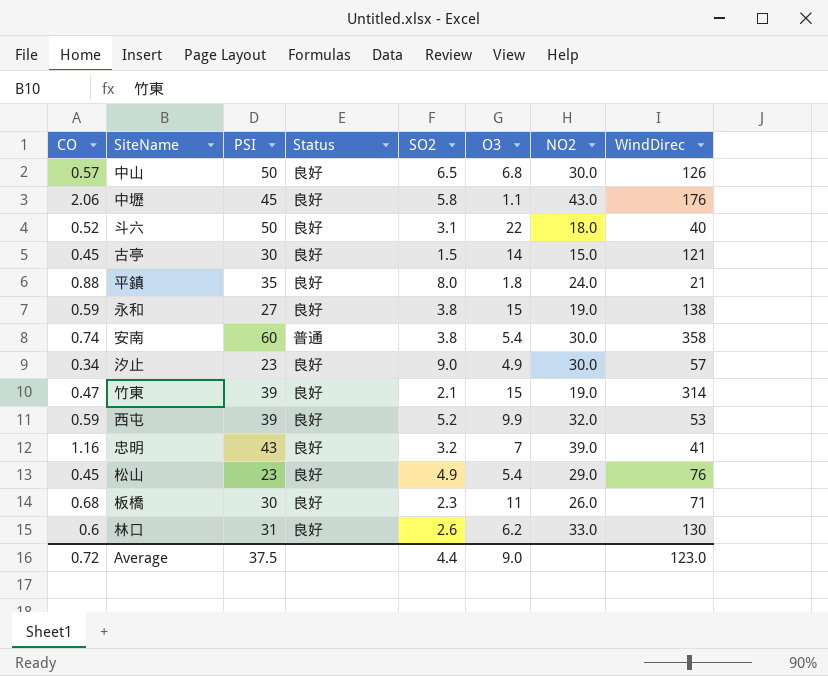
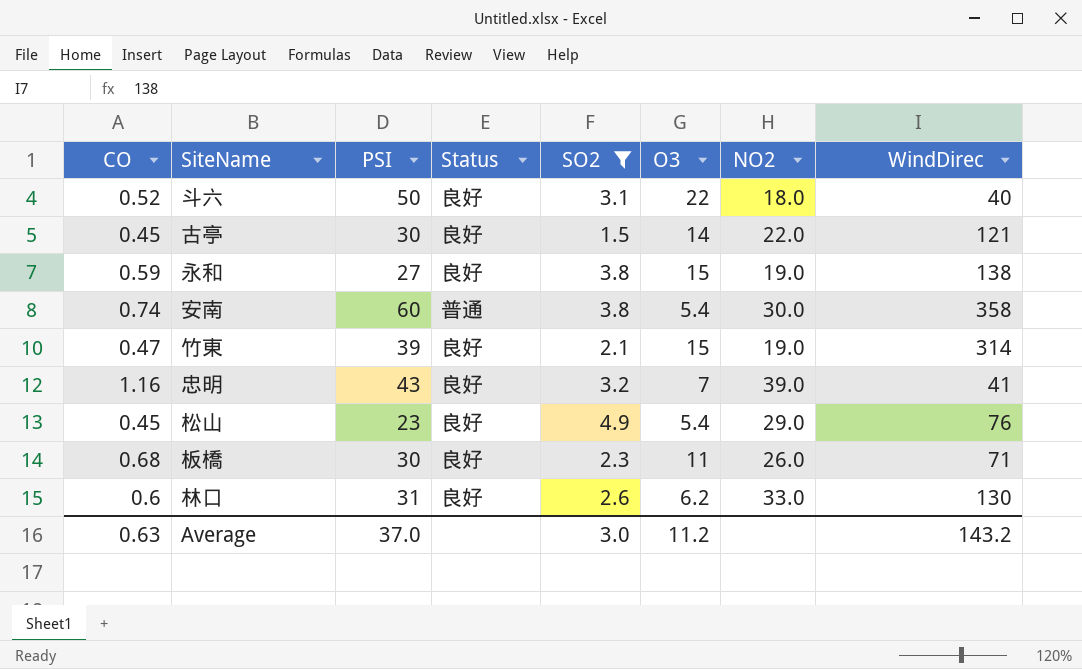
filter: none -> SO2 <= 4.9
古亭 | NO2: 15.0 -> 22.0
Average | CO: 0.72 -> 0.63
Average | PSI: 37.5 -> 37.0
Average | SO2: 4.4 -> 3.0
Average | O3: 9.0 -> 11.2
Average | WindDirec: 123.0 -> 143.2

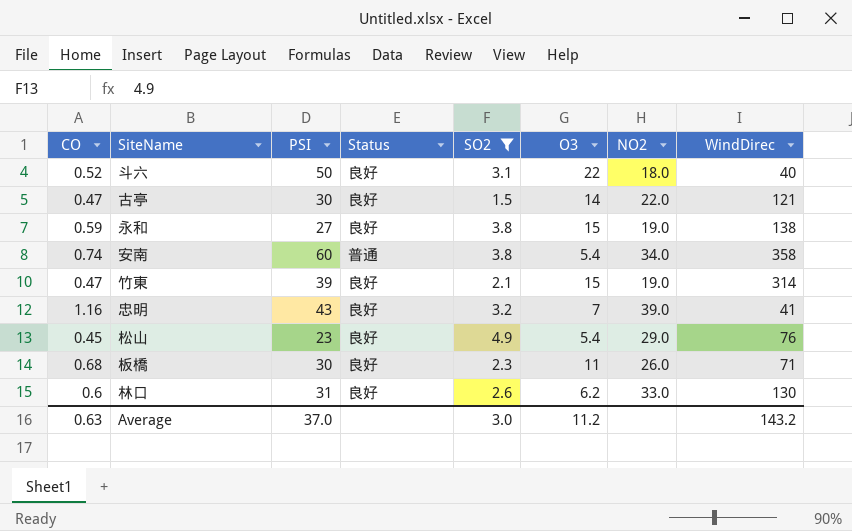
古亭 | CO: 0.45 -> 0.47
安南 | NO2: 30.0 -> 34.0

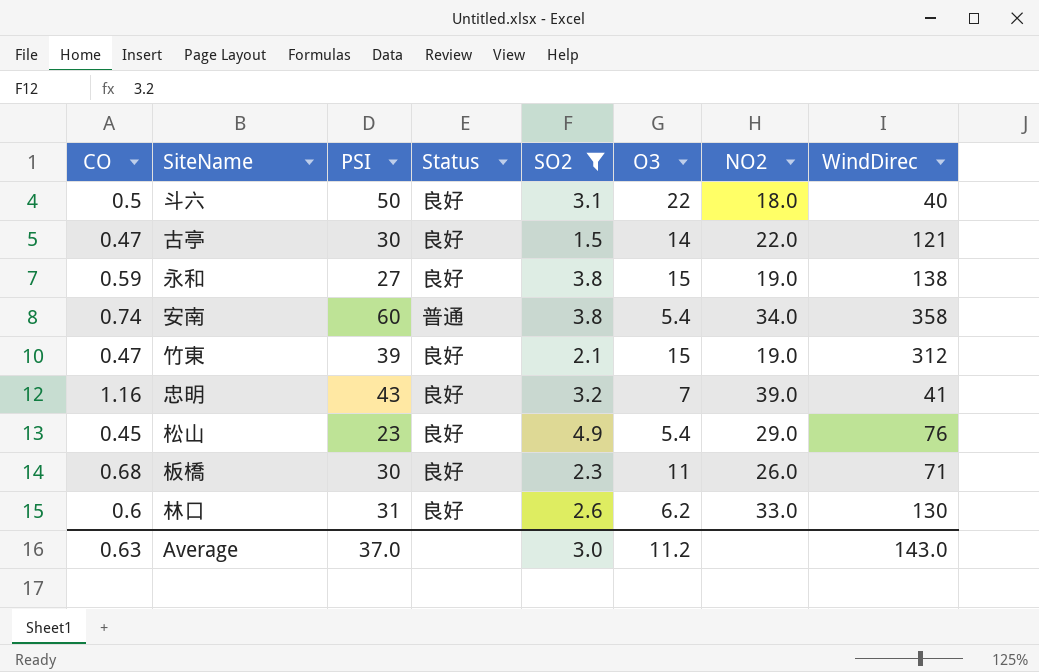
斗六 | CO: 0.52 -> 0.5
竹東 | WindDirec: 314 -> 312
Average | WindDirec: 143.2 -> 143.0

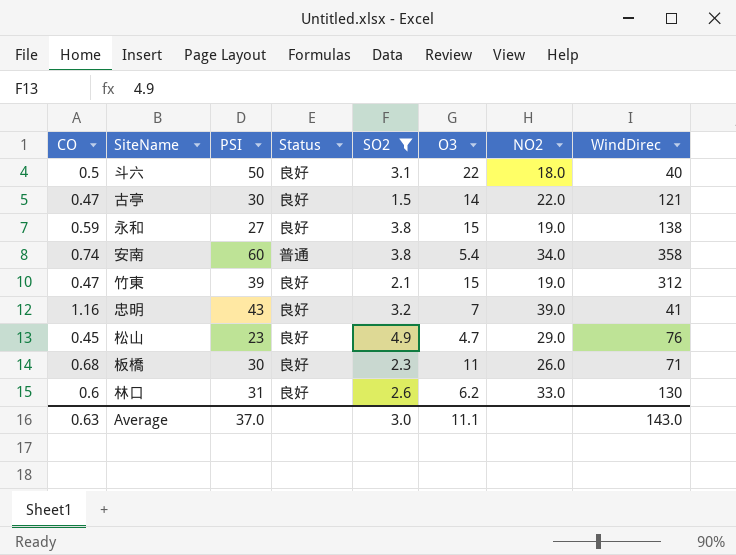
松山 | O3: 5.4 -> 4.7
Average | O3: 11.2 -> 11.1

